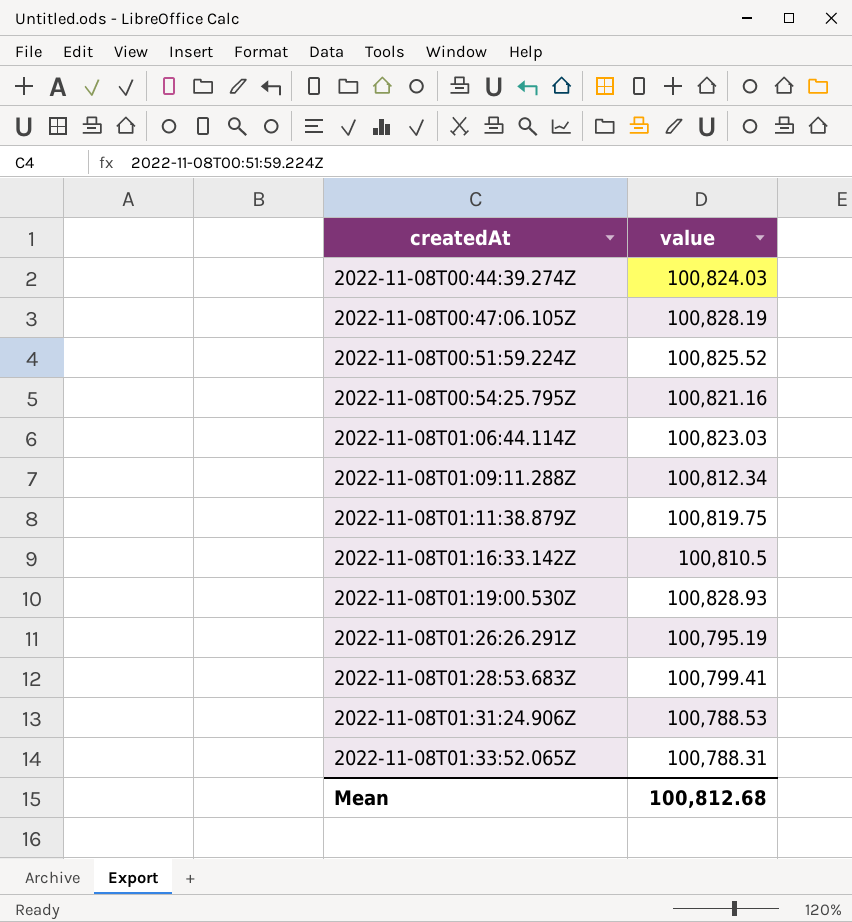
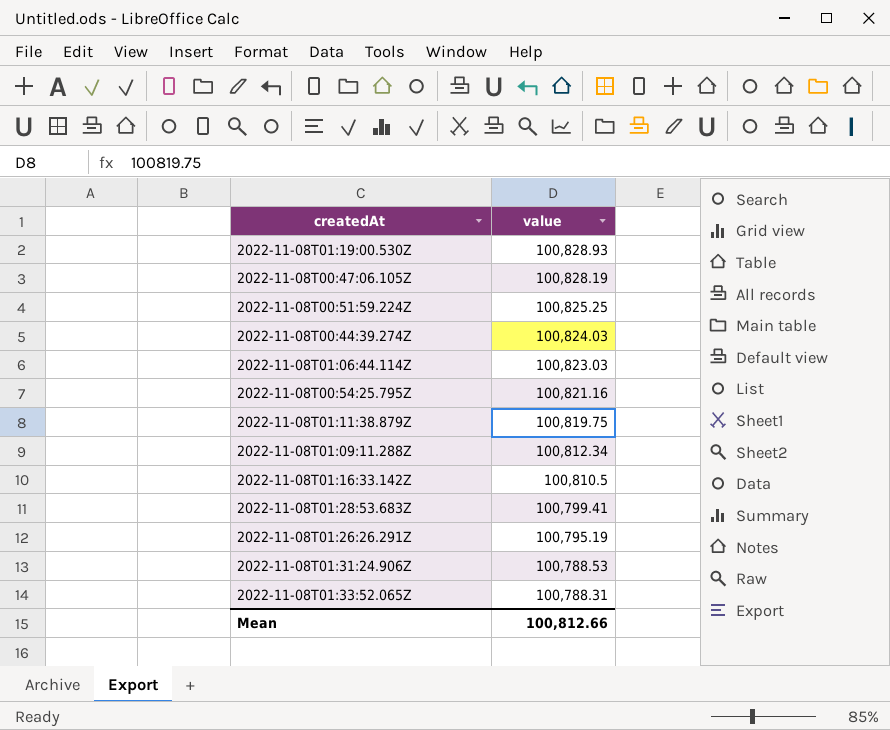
row order: createdAt ascending -> value descending
2022-11-08T00:51:59.224Z | value: 100,825.52 -> 100,825.25
Mean | value: 100,812.68 -> 100,812.66

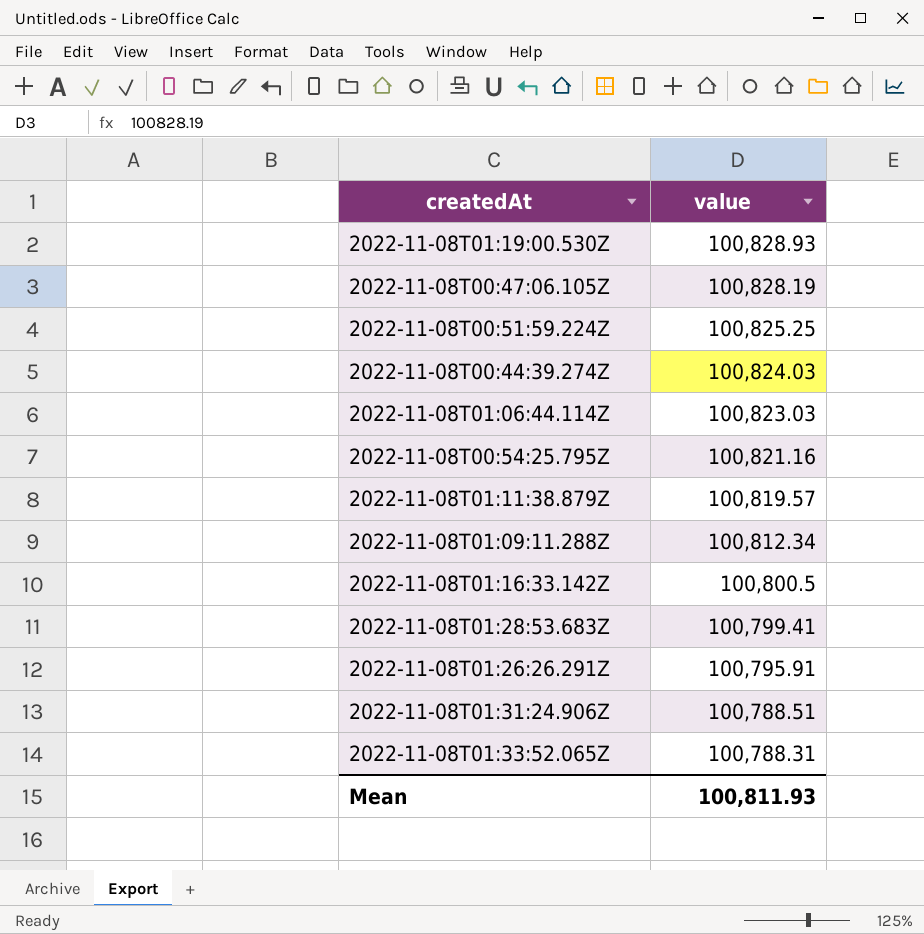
2022-11-08T01:11:38.879Z | value: 100,819.75 -> 100,819.57
2022-11-08T01:16:33.142Z | value: 100,810.5 -> 100,800.5
2022-11-08T01:26:26.291Z | value: 100,795.19 -> 100,795.91
2022-11-08T01:31:24.906Z | value: 100,788.53 -> 100,788.51
Mean | value: 100,812.66 -> 100,811.93

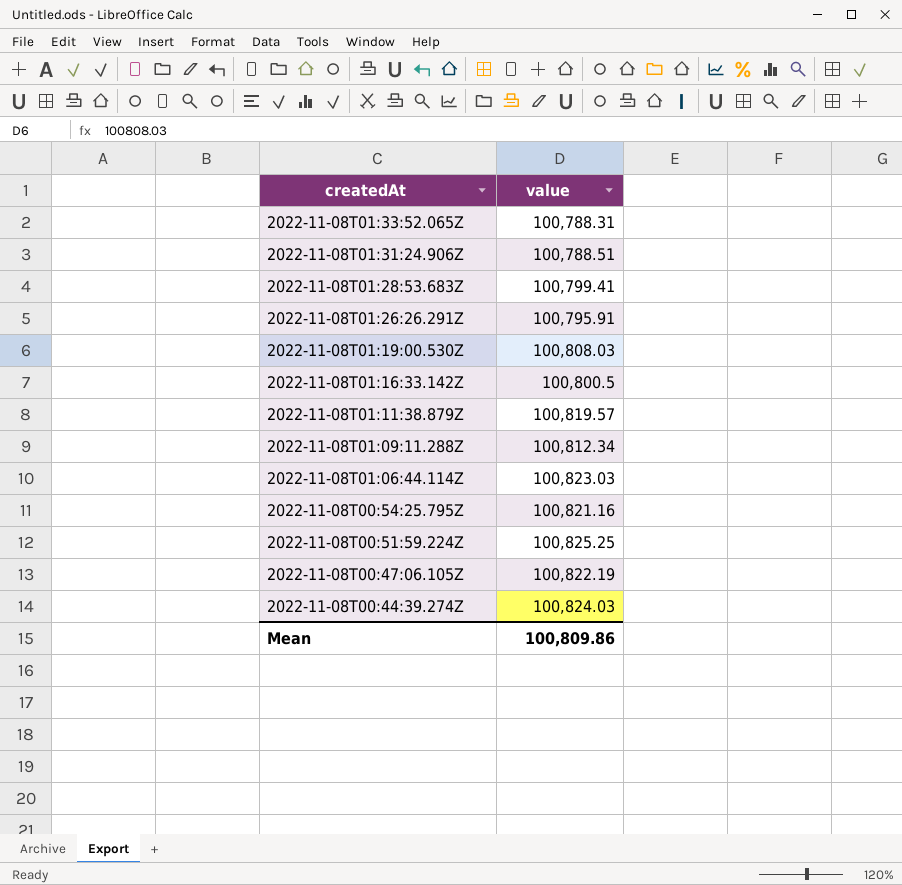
row order: value descending -> createdAt descending
2022-11-08T01:19:00.530Z | value: 100,828.93 -> 100,808.03
2022-11-08T00:47:06.105Z | value: 100,828.19 -> 100,822.19
Mean | value: 100,811.93 -> 100,809.86

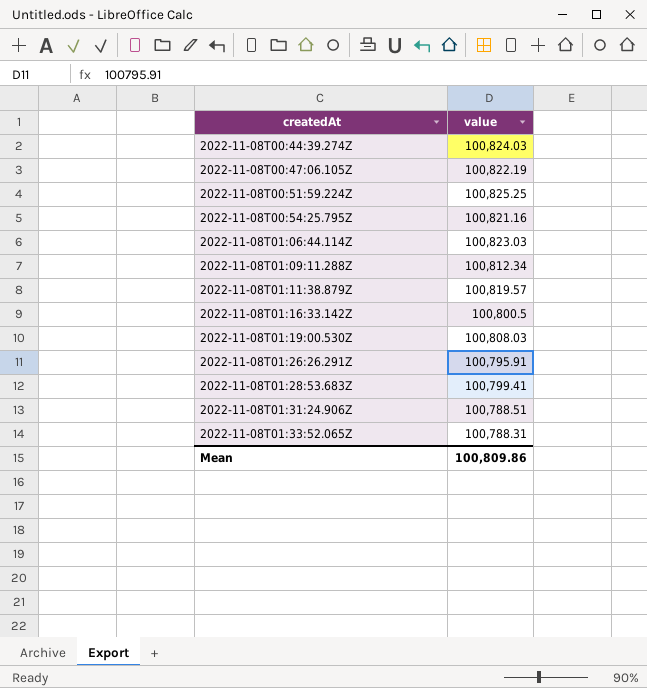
row order: createdAt descending -> createdAt ascending

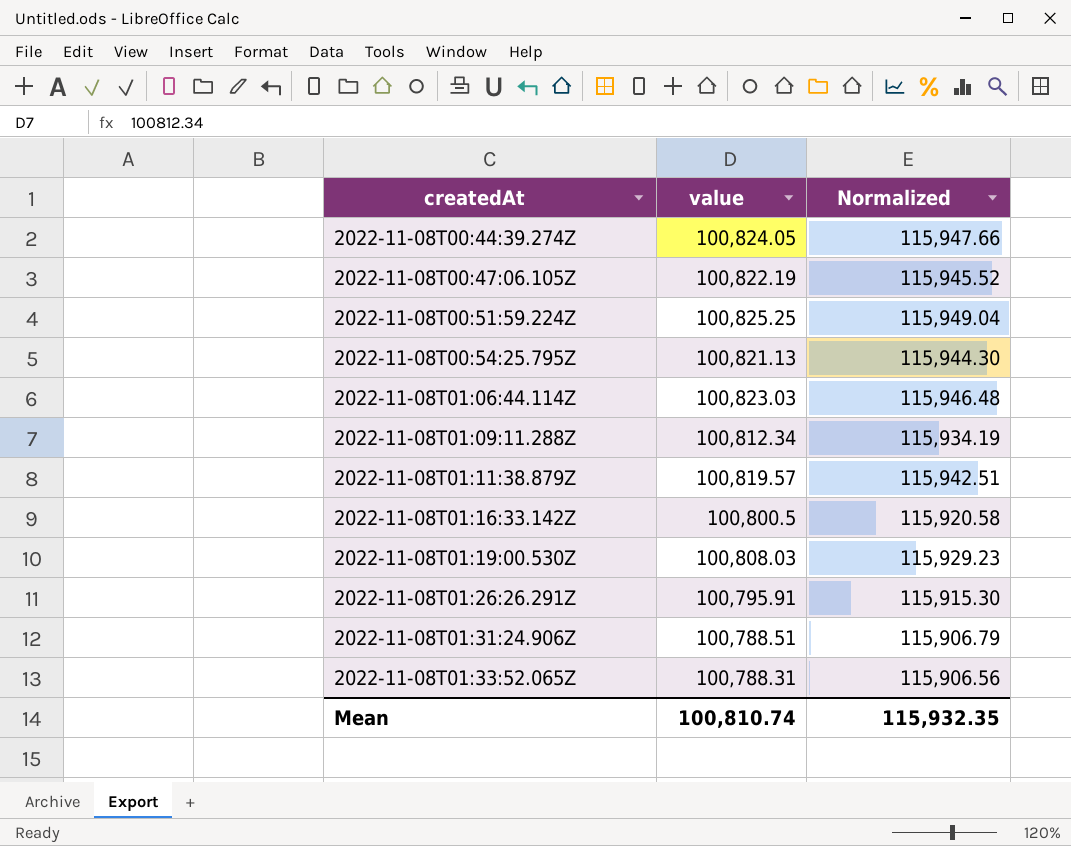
column Normalized | formula: none -> [value] * 1.15
row 2022-11-08T01:28:53.683Z: 100,799.41 -> none
2022-11-08T00:44:39.274Z | value: 100,824.03 -> 100,824.05
2022-11-08T00:54:25.795Z | value: 100,821.16 -> 100,821.13
Mean | value: 100,809.86 -> 100,810.74

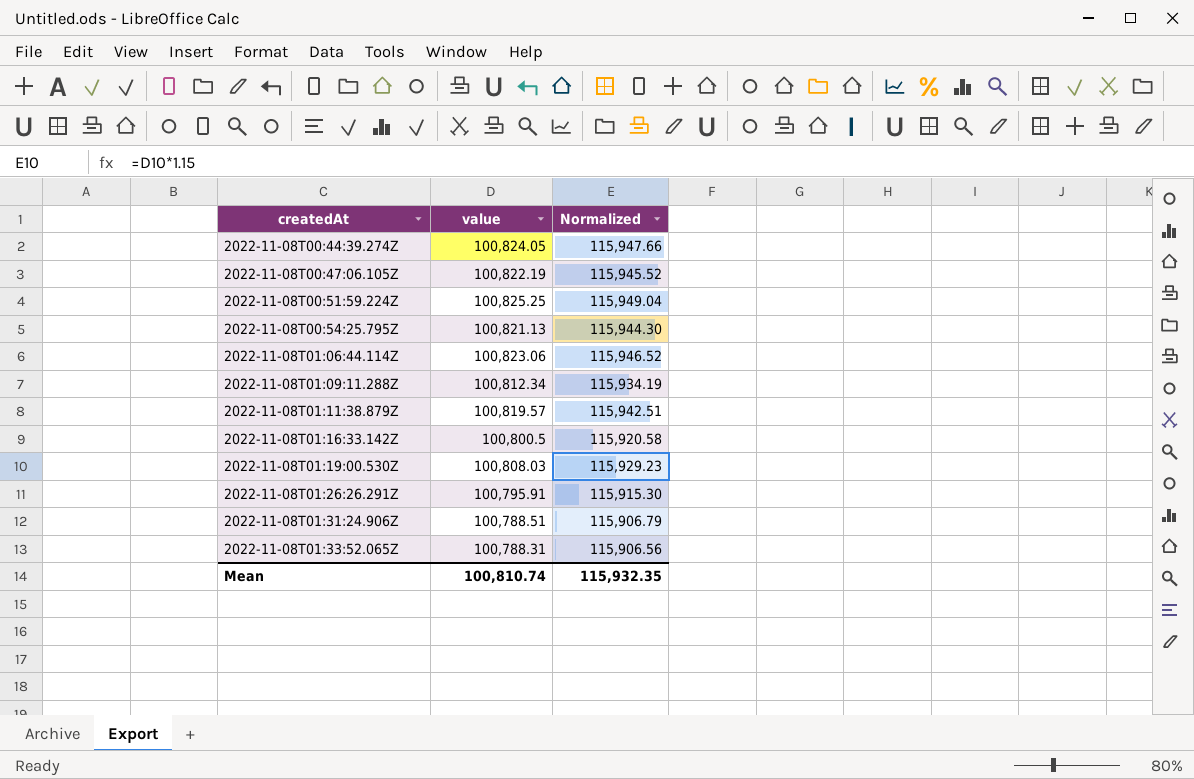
2022-11-08T01:06:44.114Z | value: 100,823.03 -> 100,823.06
2022-11-08T01:06:44.114Z | Normalized: 115,946.48 -> 115,946.52

